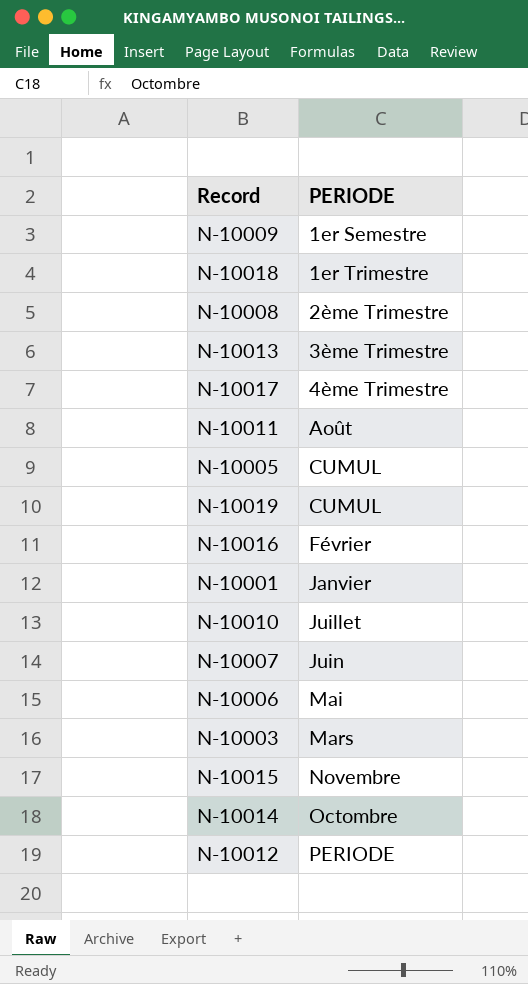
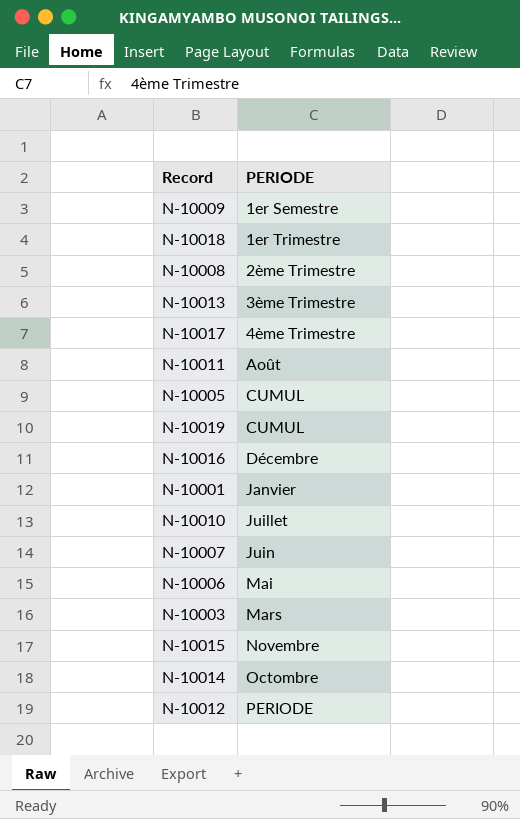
N-10016 | PERIODE: Février -> Décembre

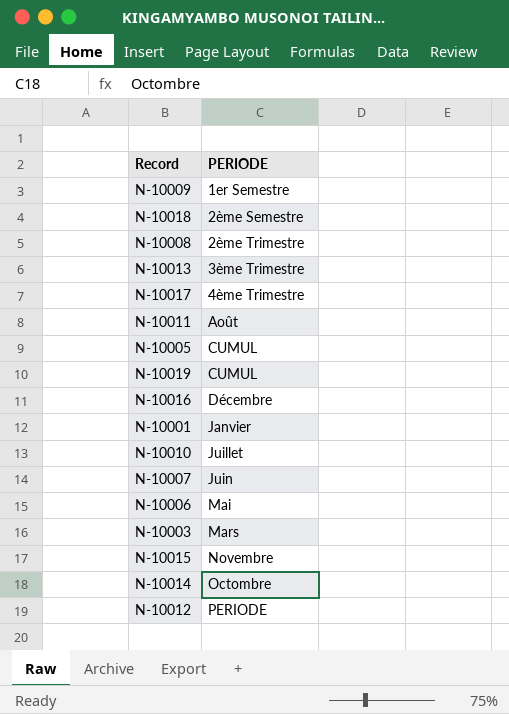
N-10018 | PERIODE: 1er Trimestre -> 2ème Semestre

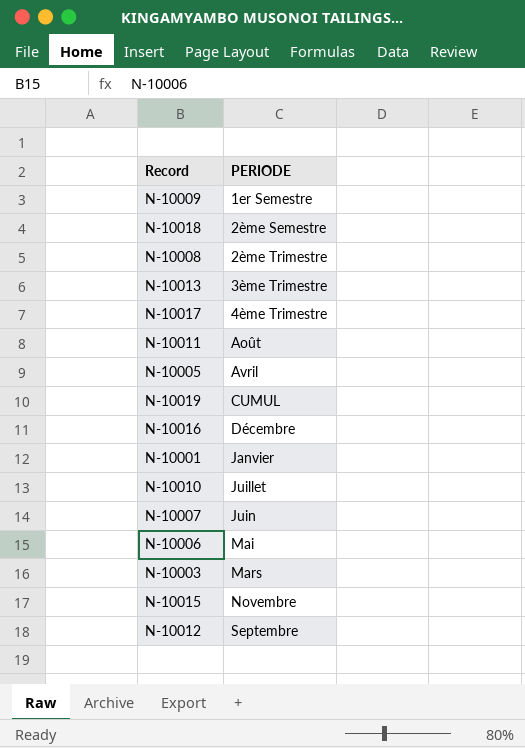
row N-10014: Octombre -> none
N-10005 | PERIODE: CUMUL -> Avril
N-10012 | PERIODE: PERIODE -> Septembre

